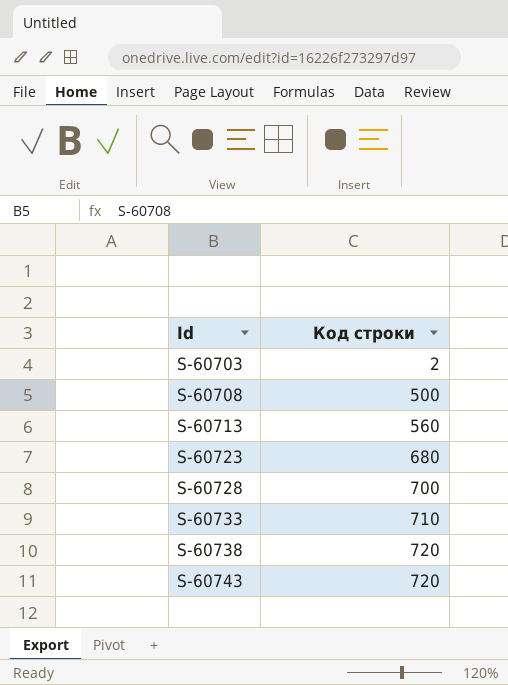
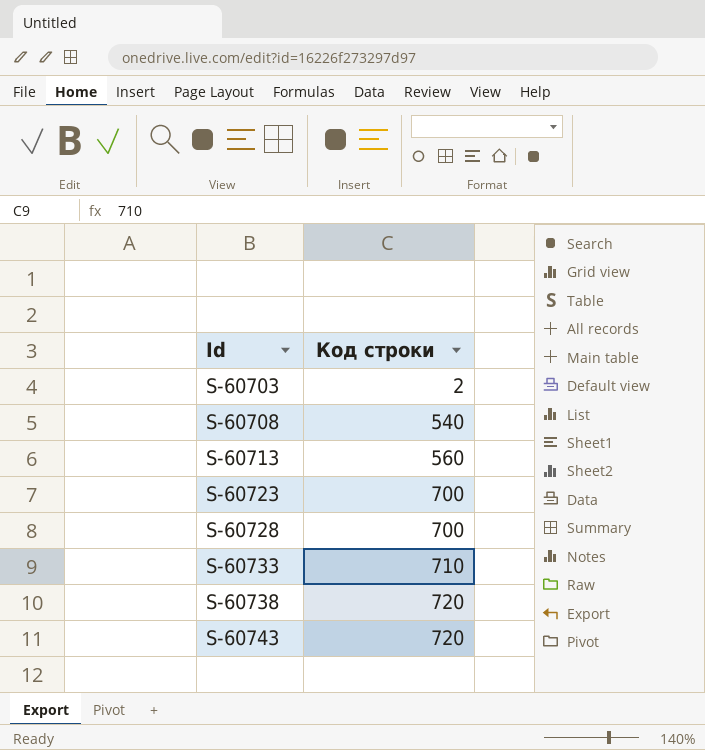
S-60708 | Код строки: 500 -> 540
S-60723 | Код строки: 680 -> 700

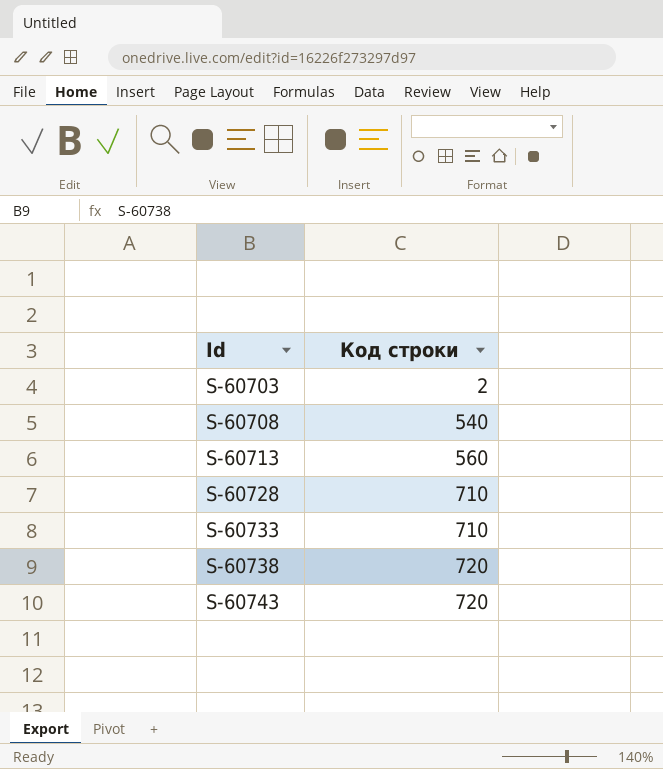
row S-60723: 700 -> none
S-60728 | Код строки: 700 -> 710

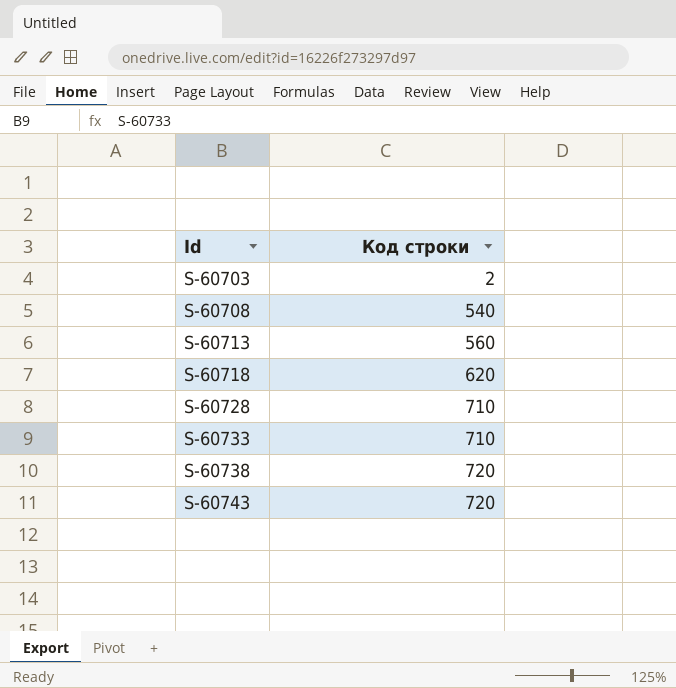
row S-60718: none -> 620

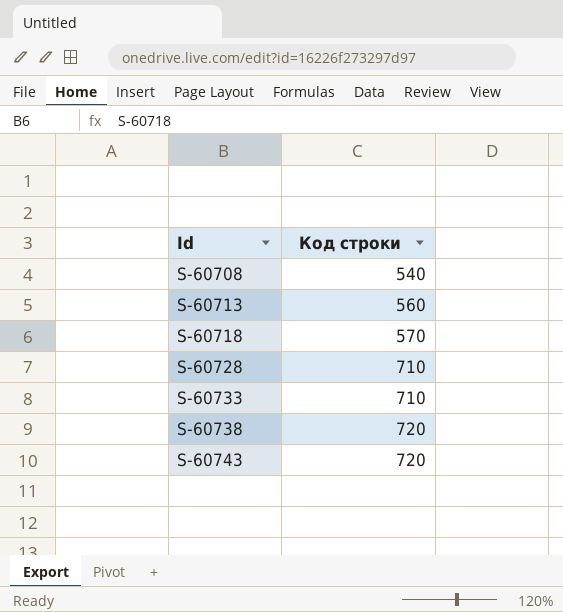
row S-60703: 2 -> none
S-60718 | Код строки: 620 -> 570

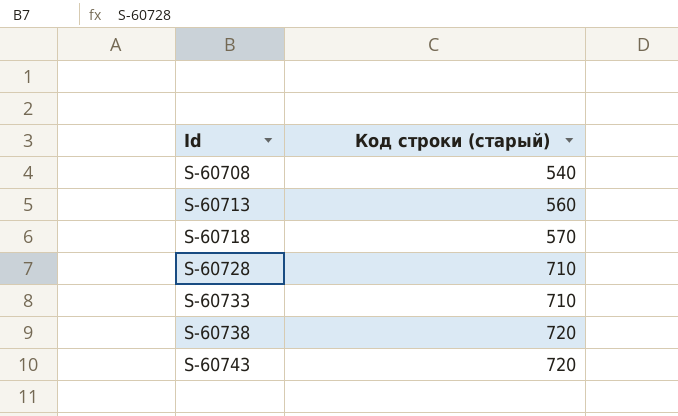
column name: Код строки -> Код строки (старый)

